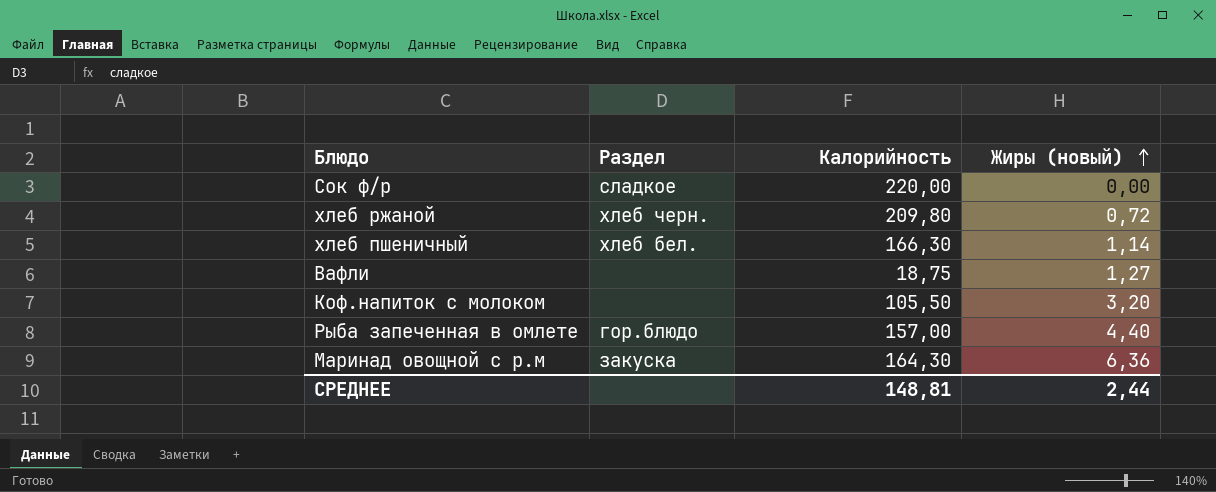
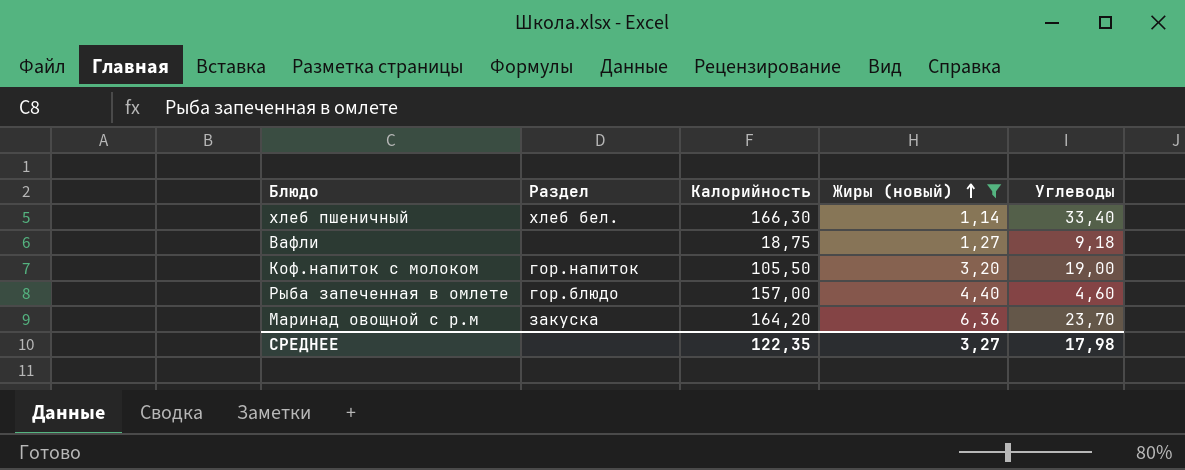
filter: none -> Жиры (новый) >= 1,14
column Углеводы | position: none -> 5
Коф.напиток с молоком | Раздел: none -> гор.напиток
Маринад овощной с р.м | Калорийность: 164,30 -> 164,20
СРЕДНЕЕ | Калорийность: 148,81 -> 122,35
СРЕДНЕЕ | Жиры (новый): 2,44 -> 3,27

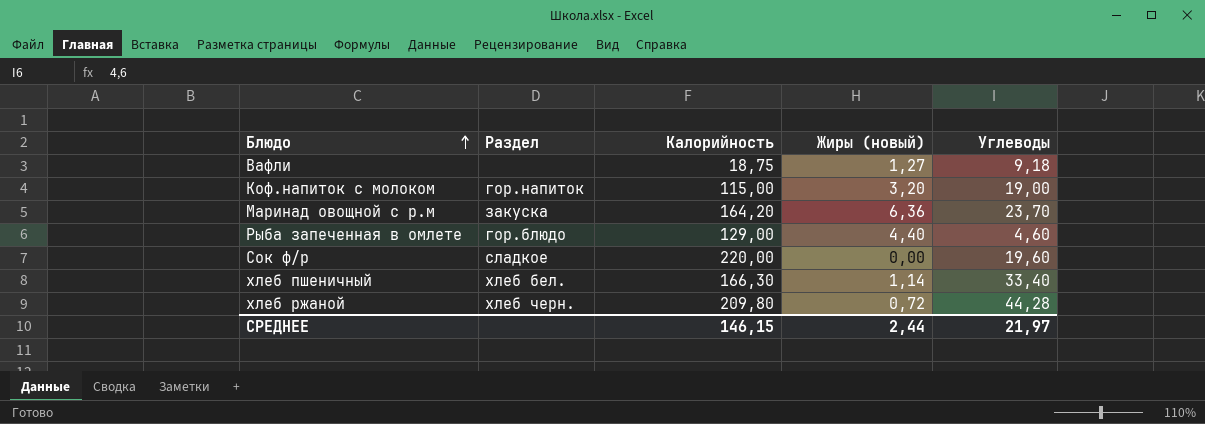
filter: Жиры (новый) >= 1,14 -> none
row order: Жиры (новый) ascending -> Блюдо ascending
Коф.напиток с молоком | Калорийность: 105,50 -> 115,00
Рыба запеченная в омлете | Калорийность: 157,00 -> 129,00
СРЕДНЕЕ | Калорийность: 122,35 -> 146,15
СРЕДНЕЕ | Жиры (новый): 3,27 -> 2,44
СРЕДНЕЕ | Углеводы: 17,98 -> 21,97

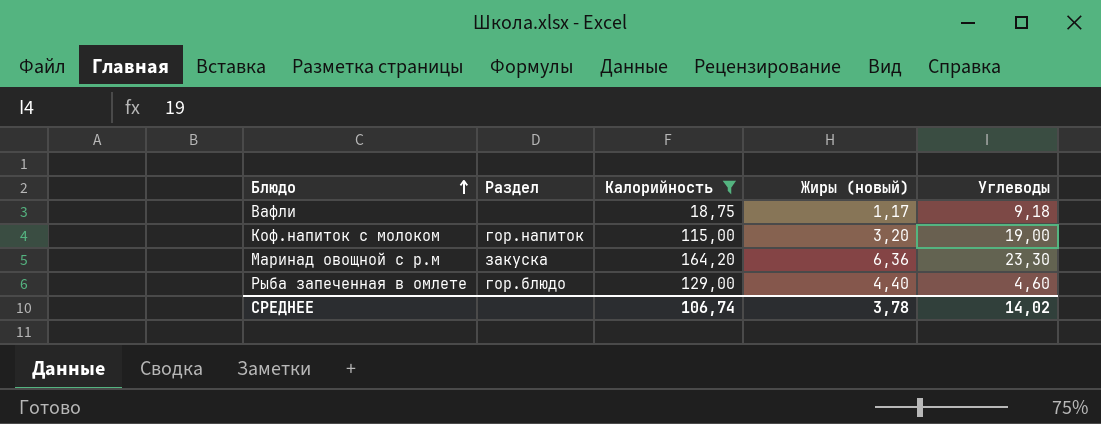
filter: none -> Калорийность <= 164,20
Вафли | Жиры (новый): 1,27 -> 1,17
Маринад овощной с р.м | Углеводы: 23,70 -> 23,30
СРЕДНЕЕ | Калорийность: 146,15 -> 106,74
СРЕДНЕЕ | Жиры (новый): 2,44 -> 3,78
СРЕДНЕЕ | Углеводы: 21,97 -> 14,02

